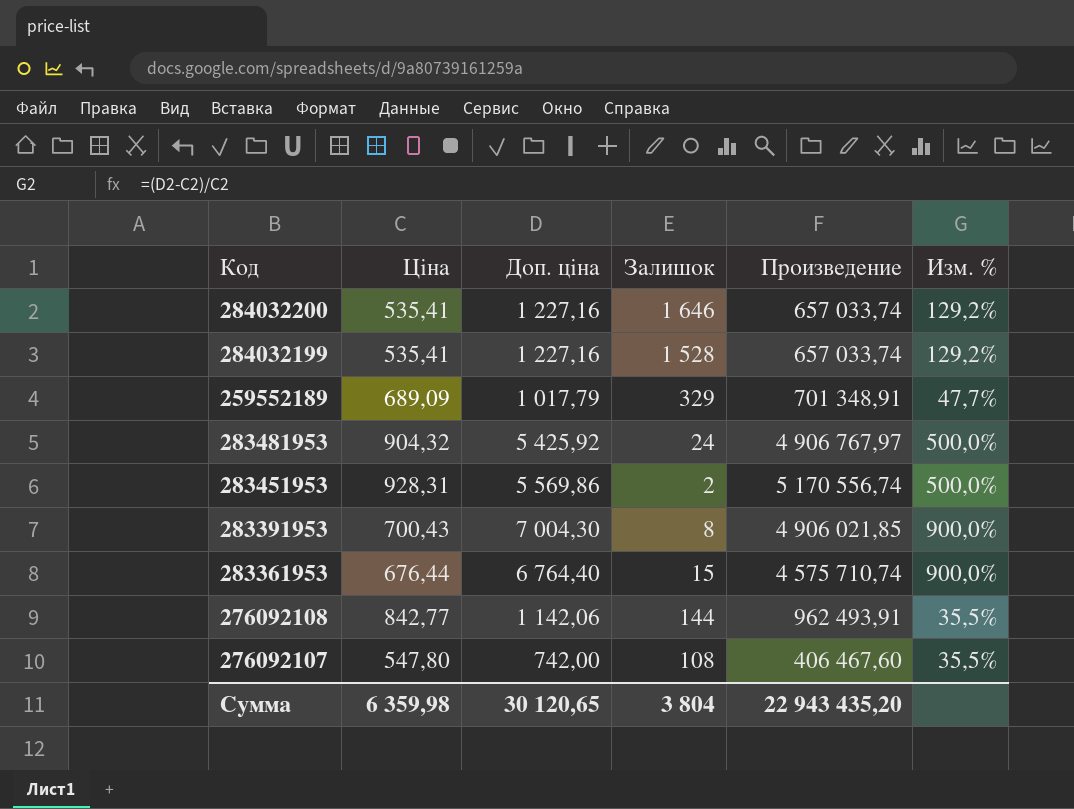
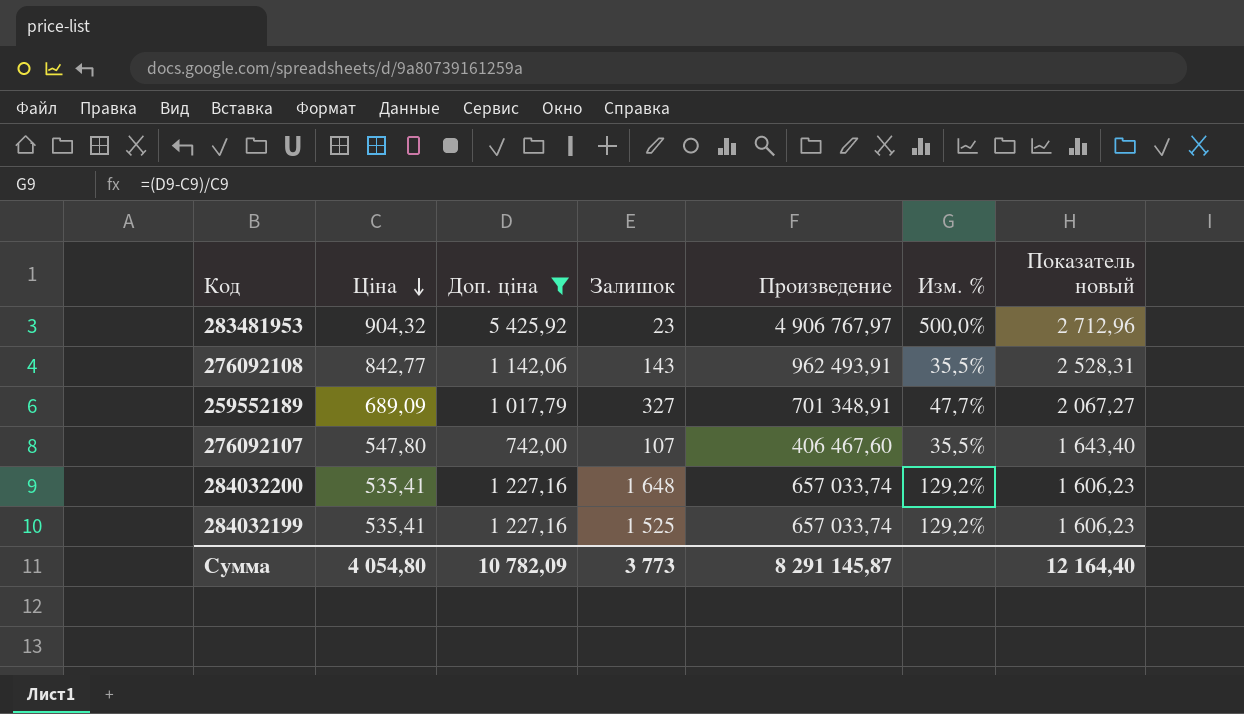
filter: none -> Доп. ціна <= 5 425,92
row order: none -> Ціна descending
column Показатель новый | formula: none -> [Ціна] * 3
283481953 | Залишок: 24 -> 23
276092108 | Залишок: 144 -> 143
259552189 | Залишок: 329 -> 327
276092107 | Залишок: 108 -> 107
284032200 | Залишок: 1 646 -> 1 648
284032199 | Залишок: 1 528 -> 1 525
Сумма | Ціна: 6 359,98 -> 4 054,80
Сумма | Доп. ціна: 30 120,65 -> 10 782,09
Сумма | Залишок: 3 804 -> 3 773
Сумма | Произведение: 22 943 435,20 -> 8 291 145,87

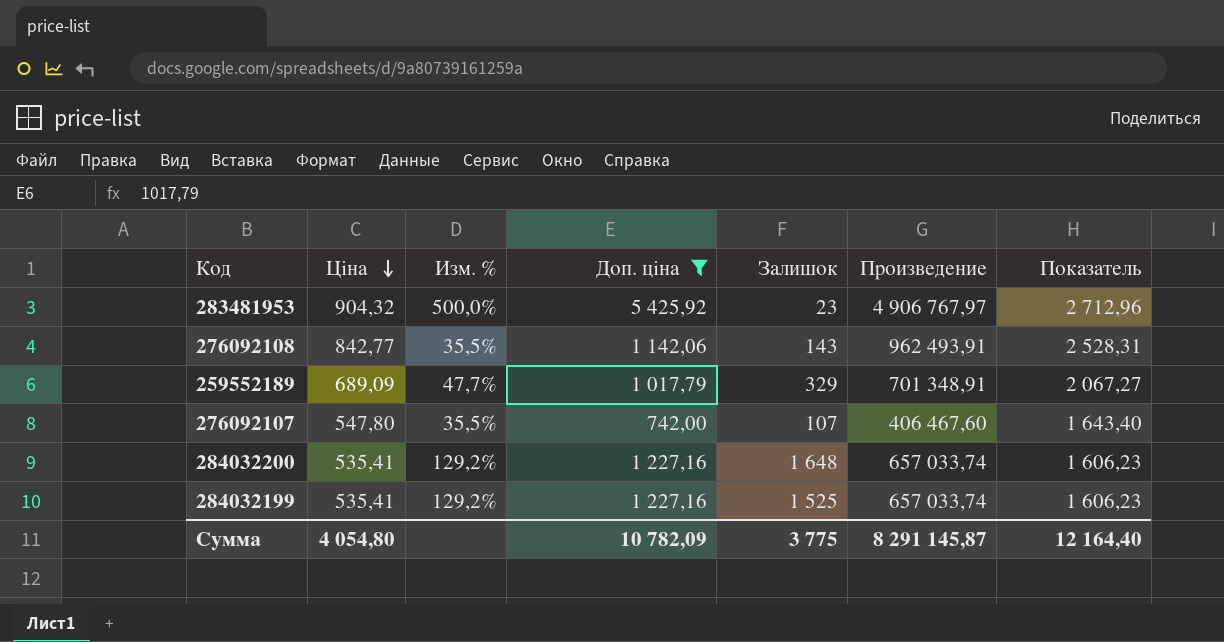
column Изм. % | position: 6 -> 3
column name: Показатель новый -> Показатель
259552189 | Залишок: 327 -> 329
Сумма | Залишок: 3 773 -> 3 775

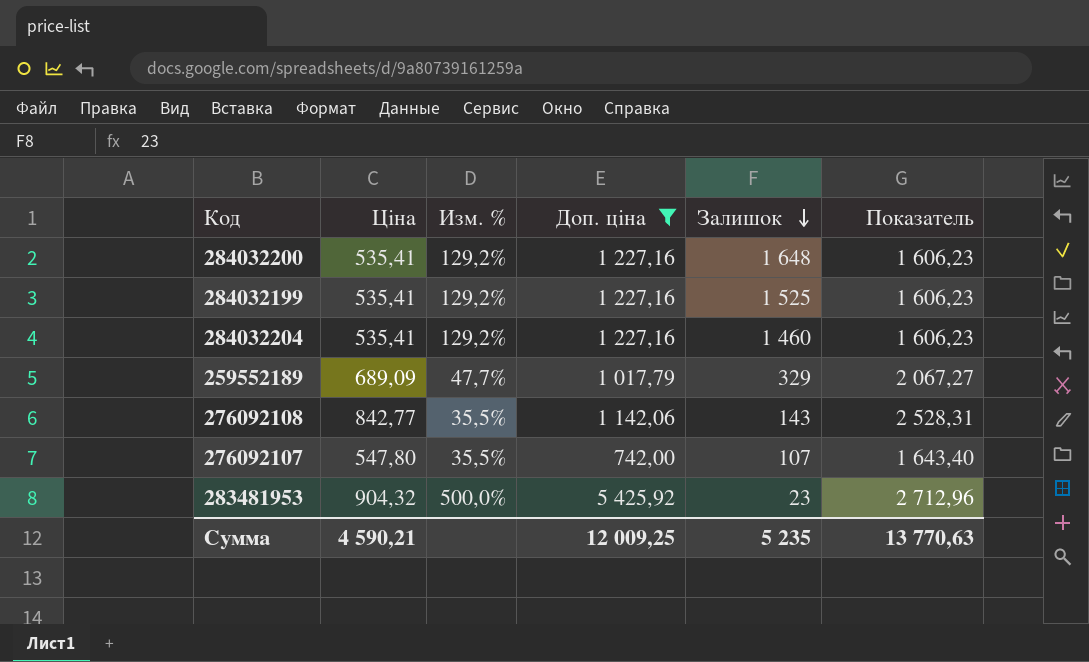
row order: Ціна descending -> Залишок descending
column Произведение | formula: [Ціна] * [Доп. ціна] -> none
row 284032204: none -> 535,41 | 129,2% | 1 227,16 | 1 460 | 1 606,23
Сумма | Ціна: 4 054,80 -> 4 590,21
Сумма | Доп. ціна: 10 782,09 -> 12 009,25
Сумма | Залишок: 3 775 -> 5 235
Сумма | Показатель: 12 164,40 -> 13 770,63

